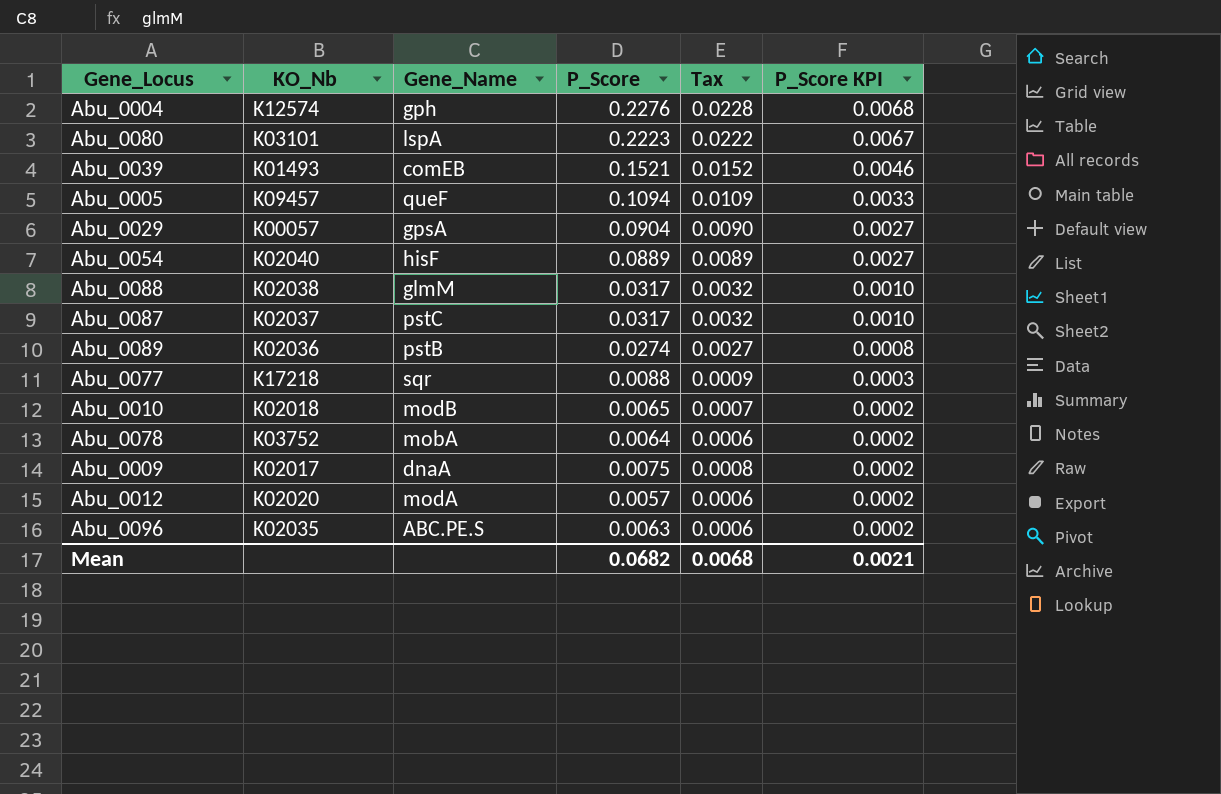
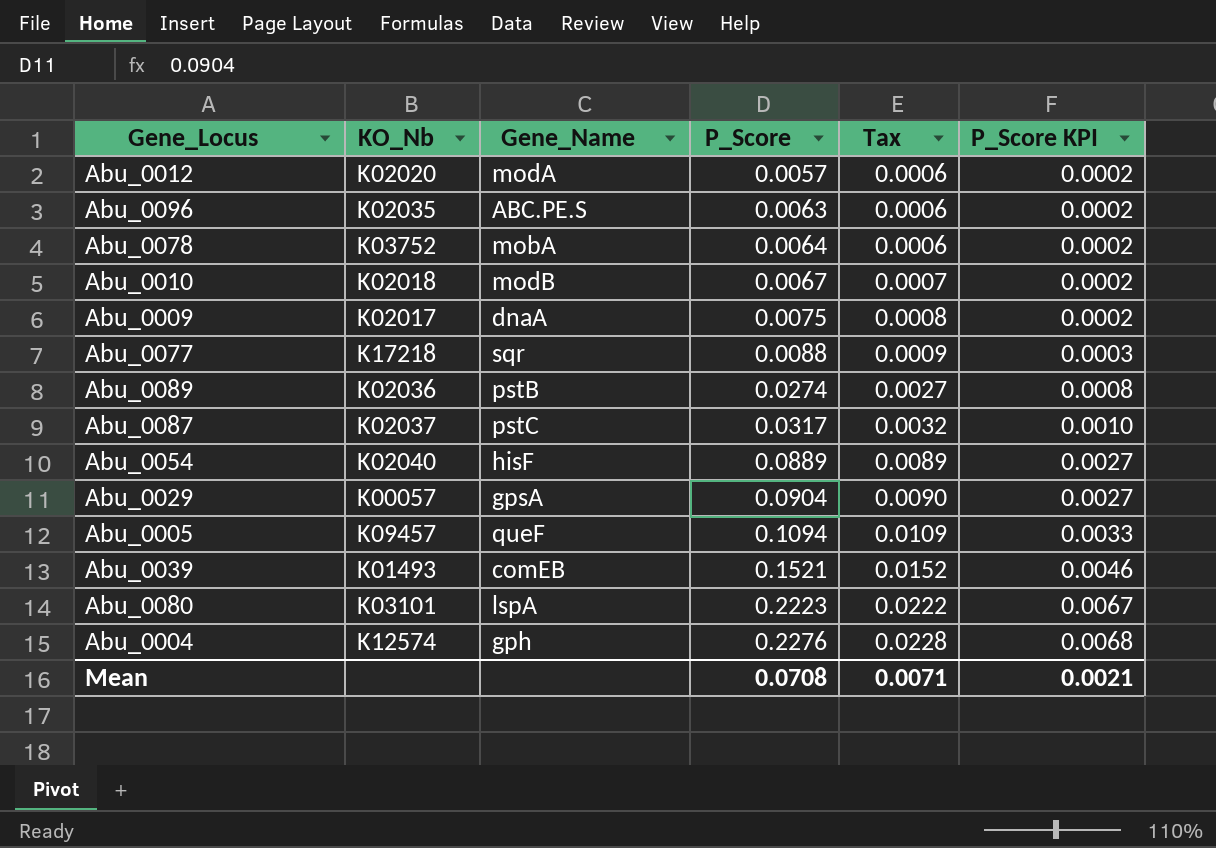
row order: P_Score KPI descending -> P_Score ascending
row Abu_0088: K02038 | glmM | 0.0317 | 0.0032 | 0.0010 -> none
Abu_0010 | P_Score: 0.0065 -> 0.0067
Mean | P_Score: 0.0682 -> 0.0708
Mean | Tax: 0.0068 -> 0.0071

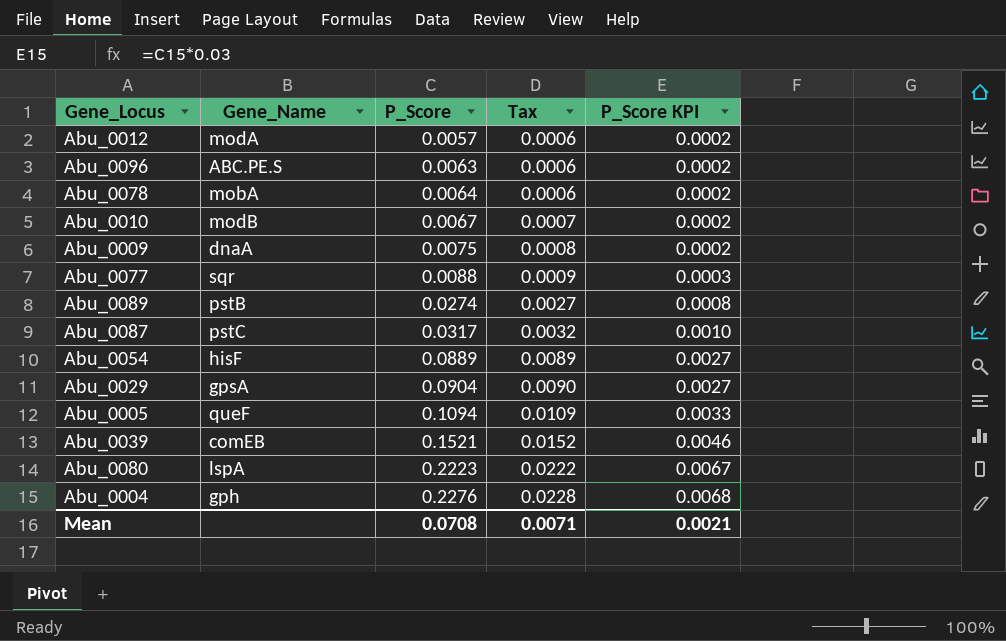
column KO_Nb | position: 2 -> none

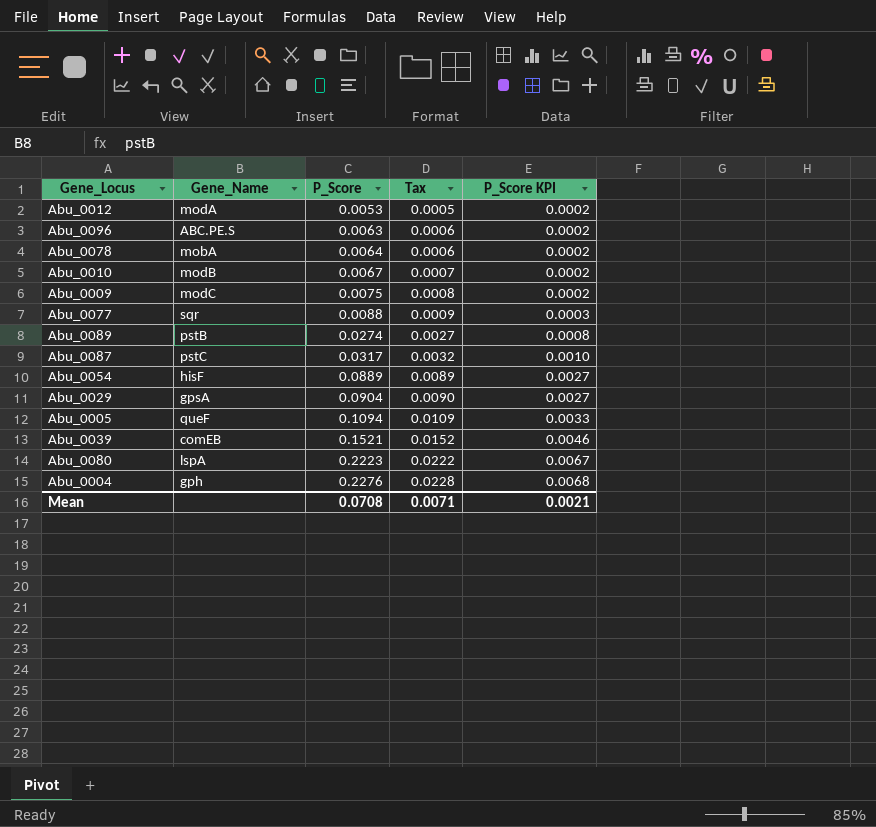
Abu_0012 | P_Score: 0.0057 -> 0.0053
Abu_0012 | Tax: 0.0006 -> 0.0005
Abu_0009 | Gene_Name: dnaA -> modC

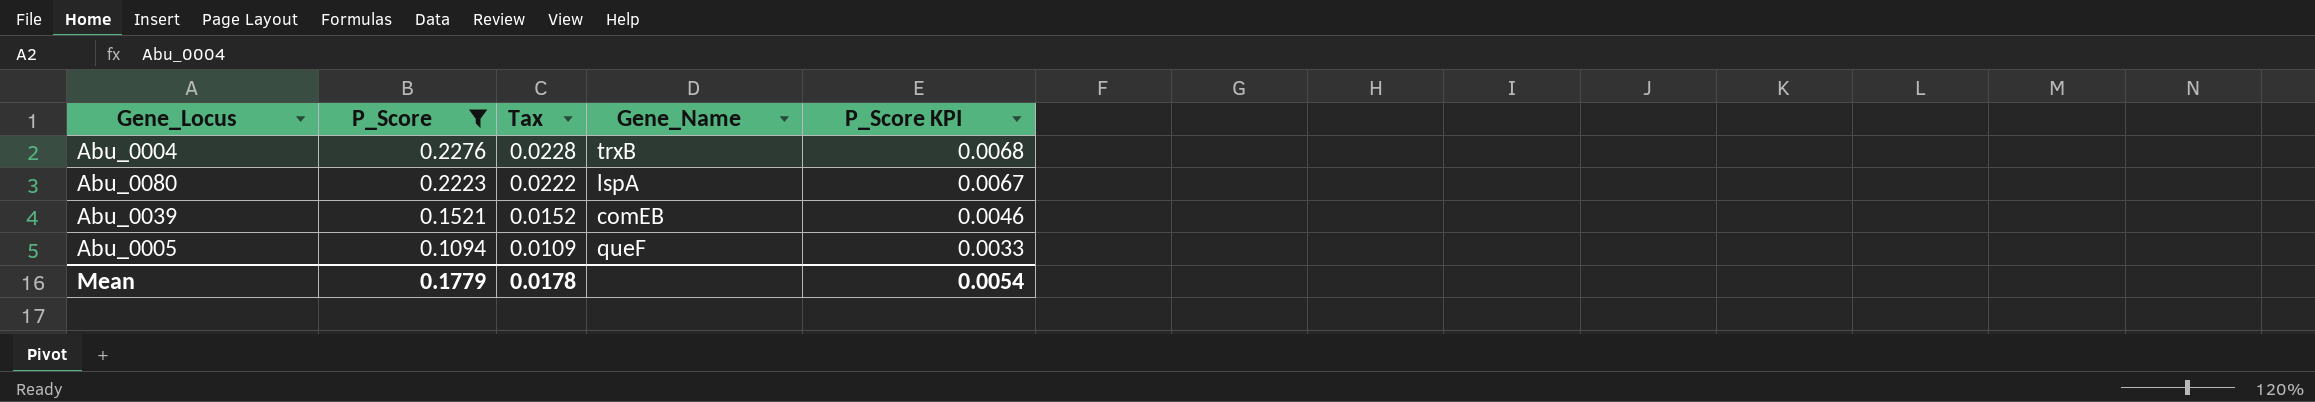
filter: none -> P_Score >= 0.1094
row order: P_Score ascending -> P_Score descending
column Gene_Name | position: 2 -> 4
Abu_0004 | Gene_Name: gph -> trxB
Mean | P_Score: 0.0708 -> 0.1779
Mean | Tax: 0.0071 -> 0.0178
Mean | P_Score KPI: 0.0021 -> 0.0054

